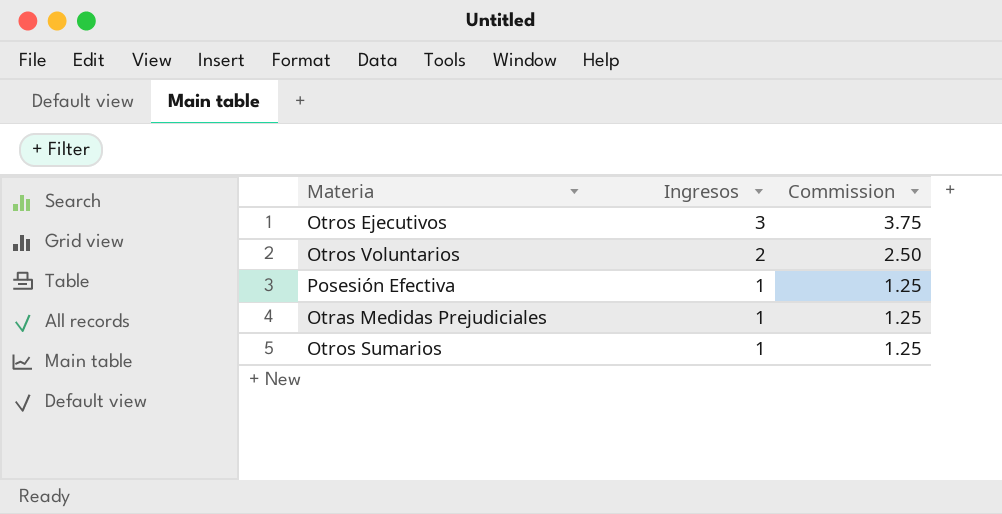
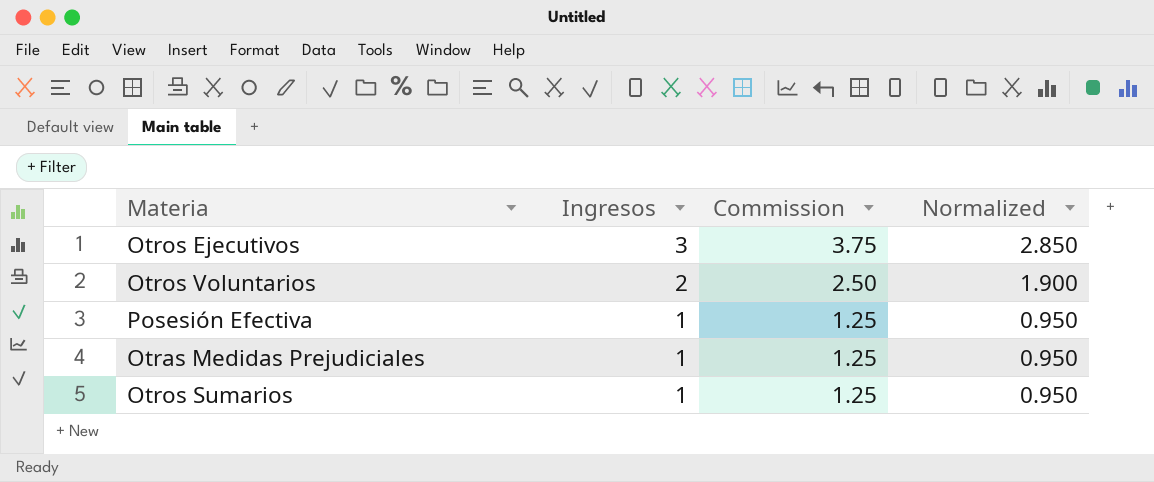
column Normalized | formula: none -> [Ingresos] * 0.95

